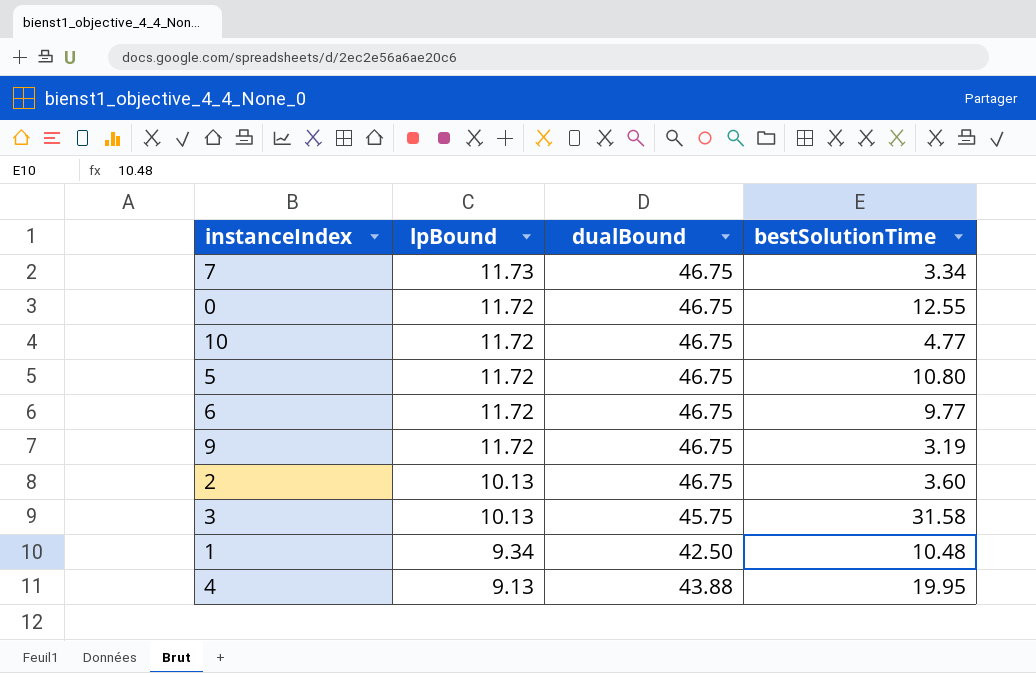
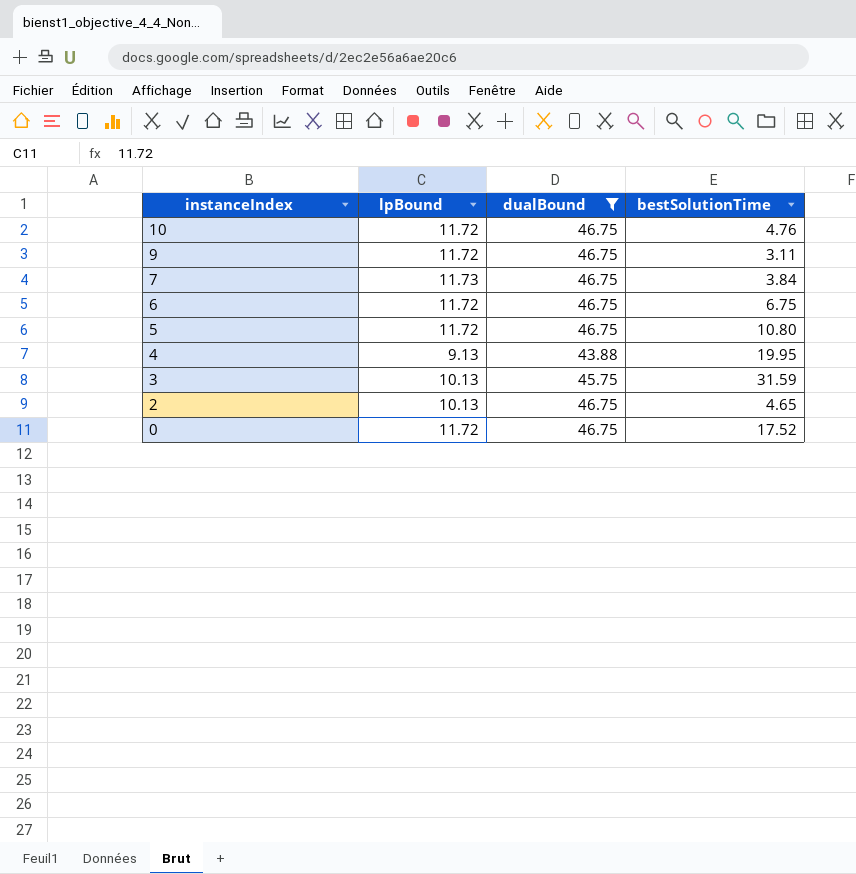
filter: none -> dualBound != 42.50
row order: lpBound descending -> instanceIndex descending
10 | bestSolutionTime: 4.77 -> 4.76
9 | bestSolutionTime: 3.19 -> 3.11
7 | bestSolutionTime: 3.34 -> 3.84
6 | bestSolutionTime: 9.77 -> 6.75
3 | bestSolutionTime: 31.58 -> 31.59
2 | bestSolutionTime: 3.60 -> 4.65
0 | bestSolutionTime: 12.55 -> 17.52

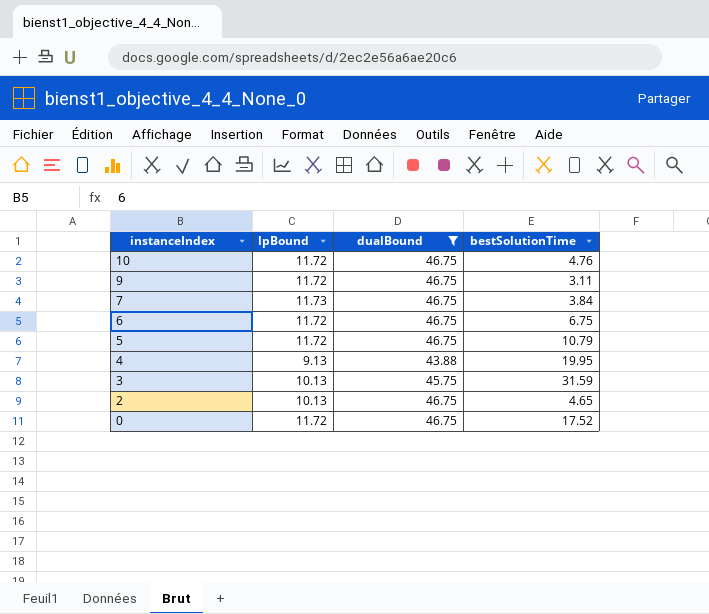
5 | bestSolutionTime: 10.80 -> 10.79

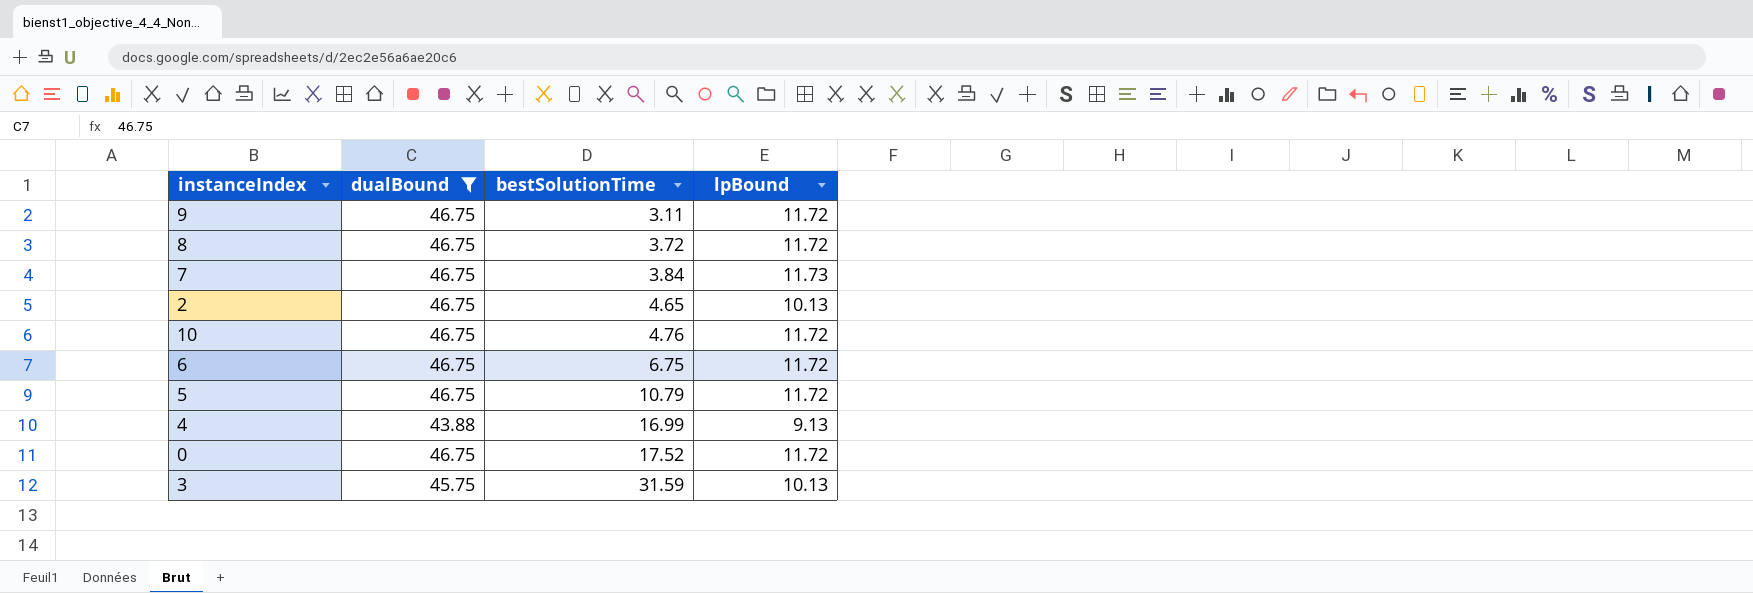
row order: instanceIndex descending -> bestSolutionTime ascending
column lpBound | position: 2 -> 4
row 8: none -> 46.75 | 3.72 | 11.72
4 | bestSolutionTime: 19.95 -> 16.99

